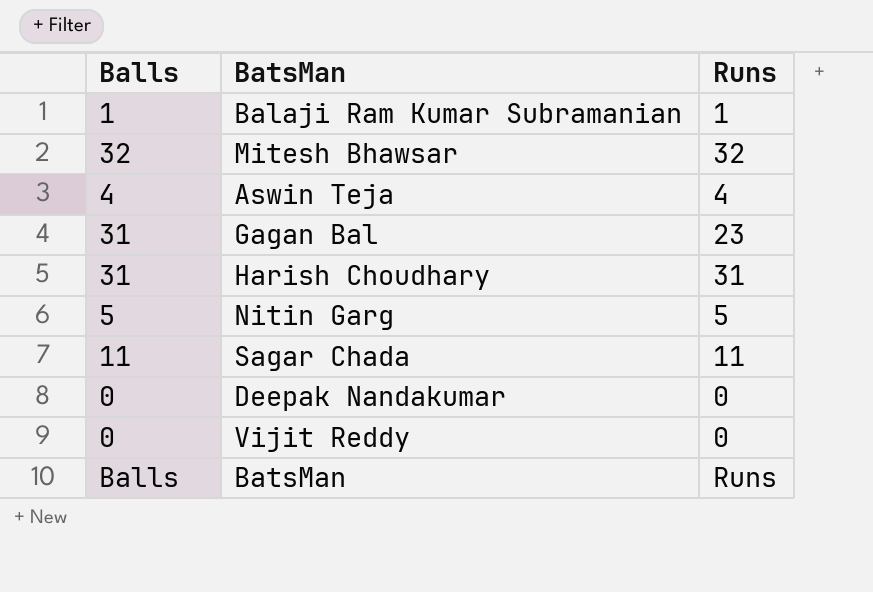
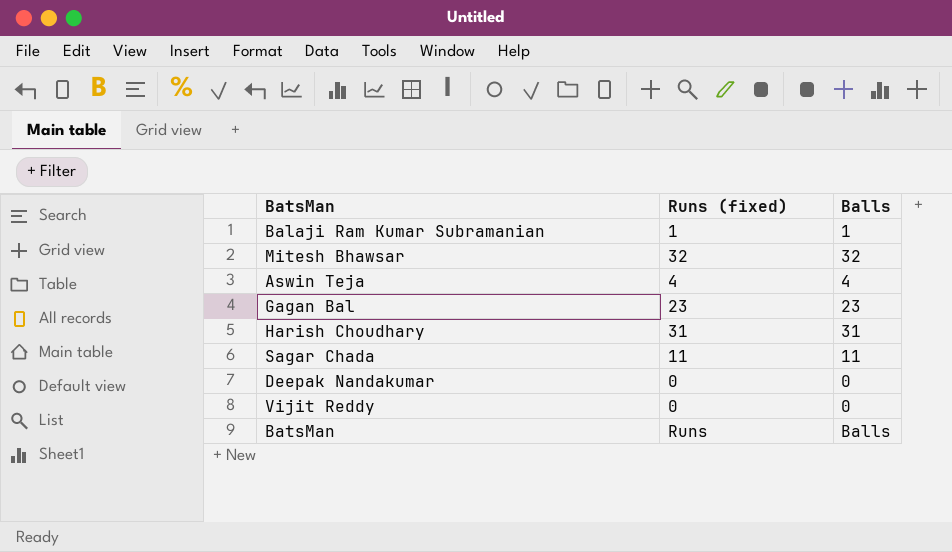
column name: Runs -> Runs (fixed)
column Balls | position: 1 -> 3
row Nitin Garg: 5 | 5 -> none
Gagan Bal | Balls: 31 -> 23

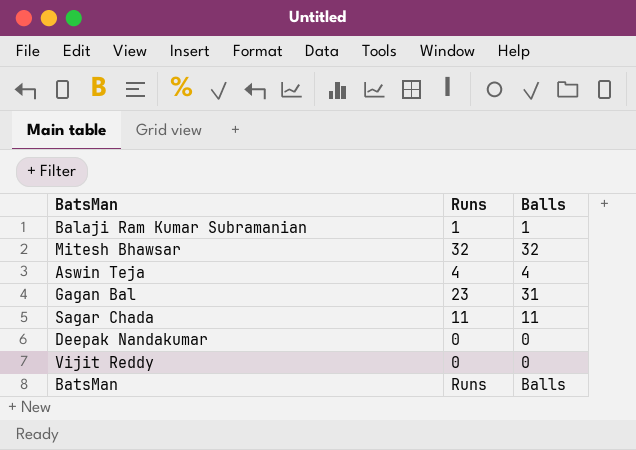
column name: Runs (fixed) -> Runs
row Harish Choudhary: 31 | 31 -> none
Gagan Bal | Balls: 23 -> 31

